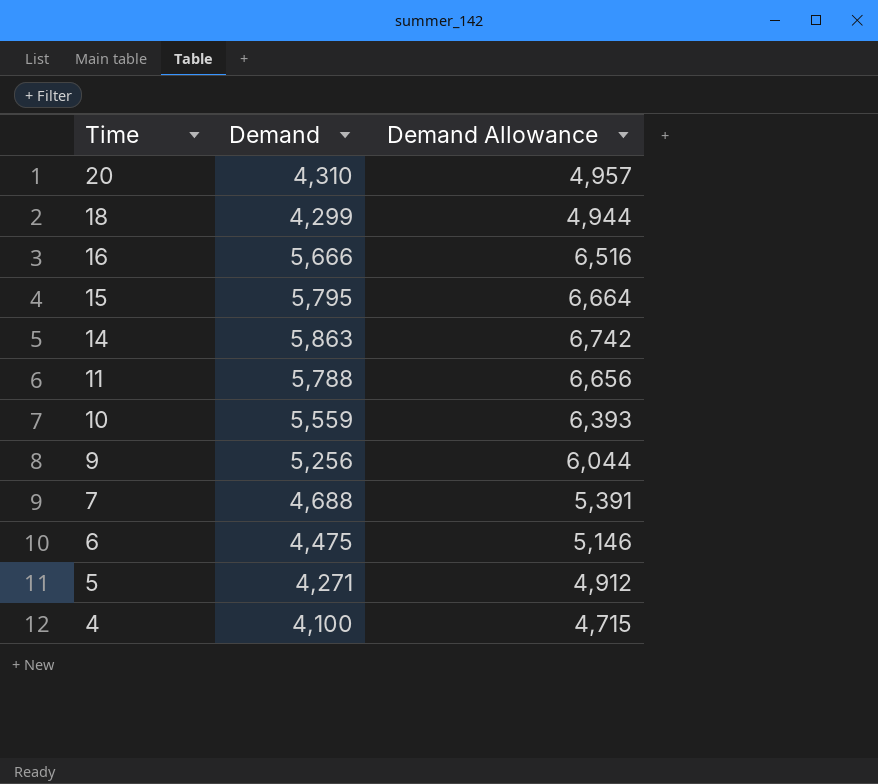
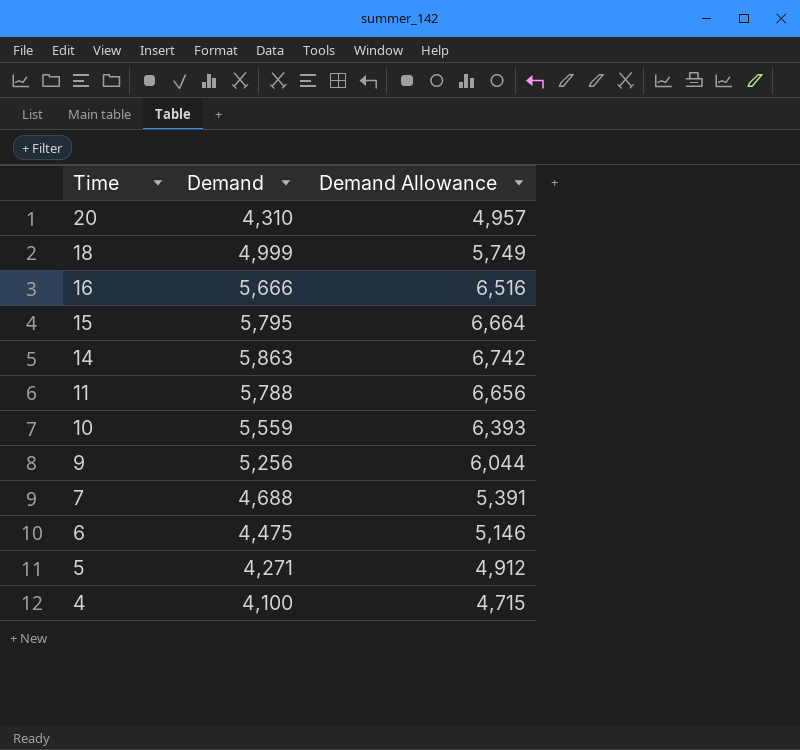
18 | Demand: 4,299 -> 4,999
18 | Demand Allowance: 4,944 -> 5,749

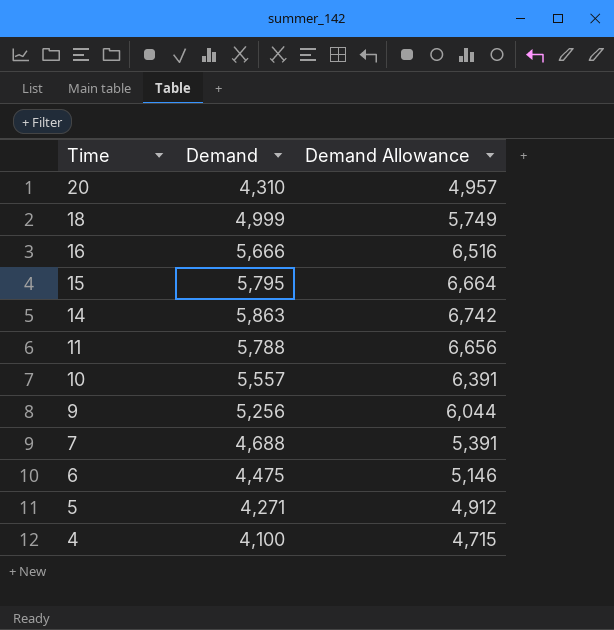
10 | Demand: 5,559 -> 5,557
10 | Demand Allowance: 6,393 -> 6,391

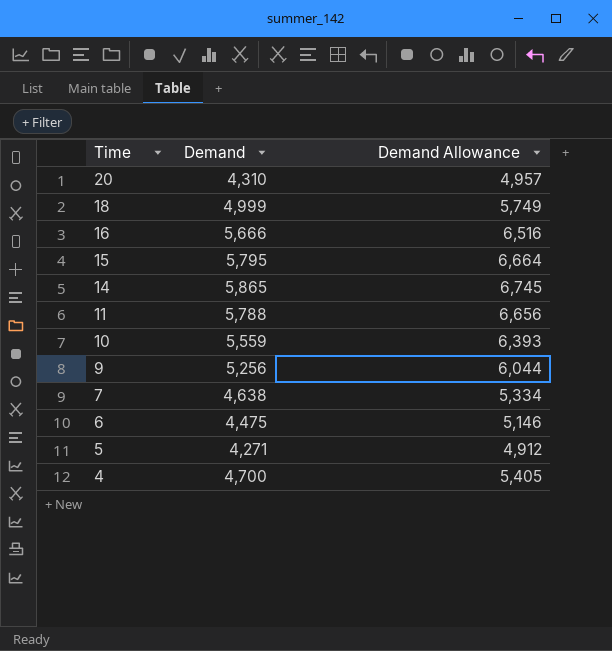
14 | Demand: 5,863 -> 5,865
14 | Demand Allowance: 6,742 -> 6,745
10 | Demand: 5,557 -> 5,559
10 | Demand Allowance: 6,391 -> 6,393
7 | Demand: 4,688 -> 4,638
7 | Demand Allowance: 5,391 -> 5,334
4 | Demand: 4,100 -> 4,700
4 | Demand Allowance: 4,715 -> 5,405

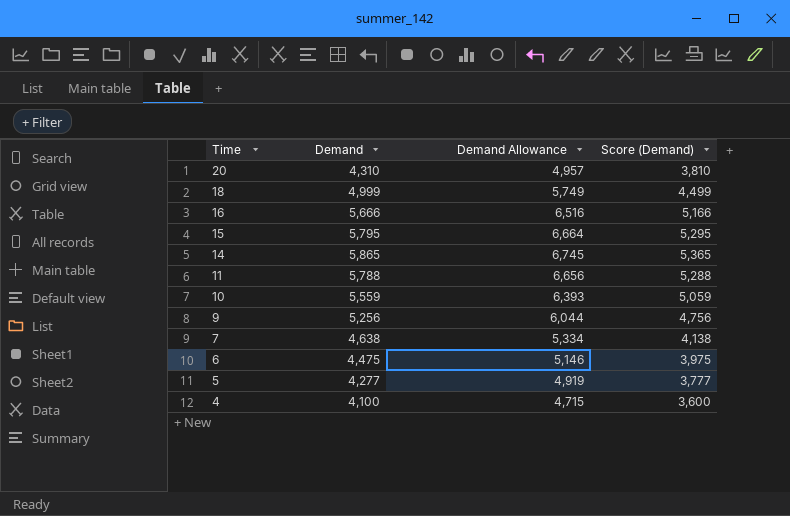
column Score (Demand) | formula: none -> [Demand] - 500
5 | Demand: 4,271 -> 4,277
5 | Demand Allowance: 4,912 -> 4,919
4 | Demand: 4,700 -> 4,100
4 | Demand Allowance: 5,405 -> 4,715

